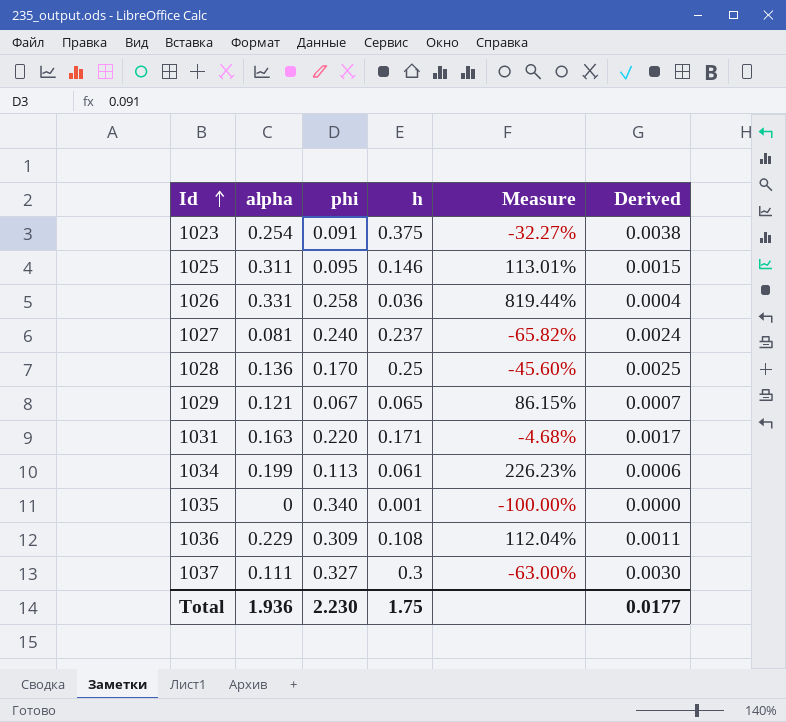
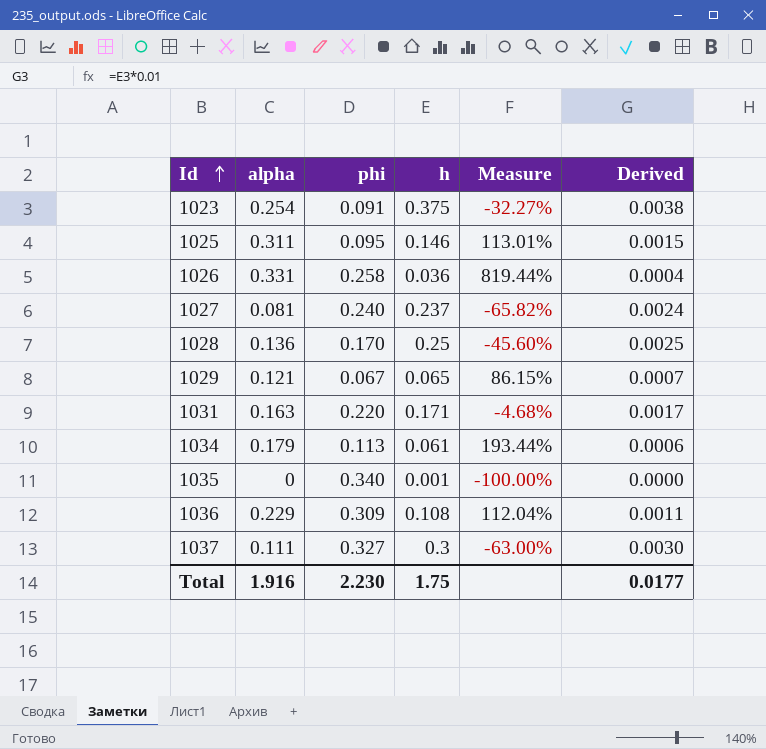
1034 | alpha: 0.199 -> 0.179
1034 | Measure: 226.23% -> 193.44%
Total | alpha: 1.936 -> 1.916

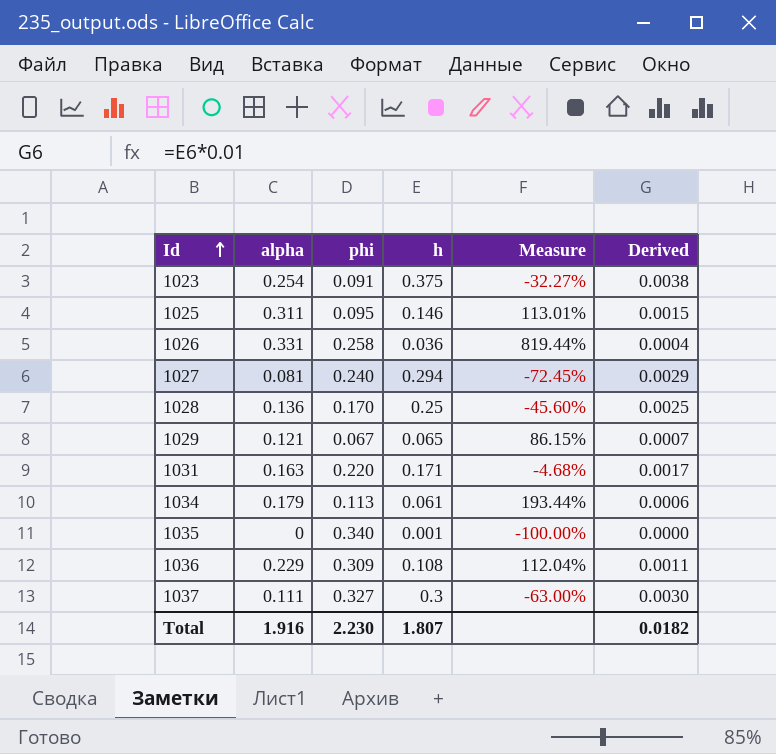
1027 | h: 0.237 -> 0.294
1027 | Measure: -65.82% -> -72.45%
1027 | Derived: 0.0024 -> 0.0029
Total | h: 1.75 -> 1.807
Total | Derived: 0.0177 -> 0.0182

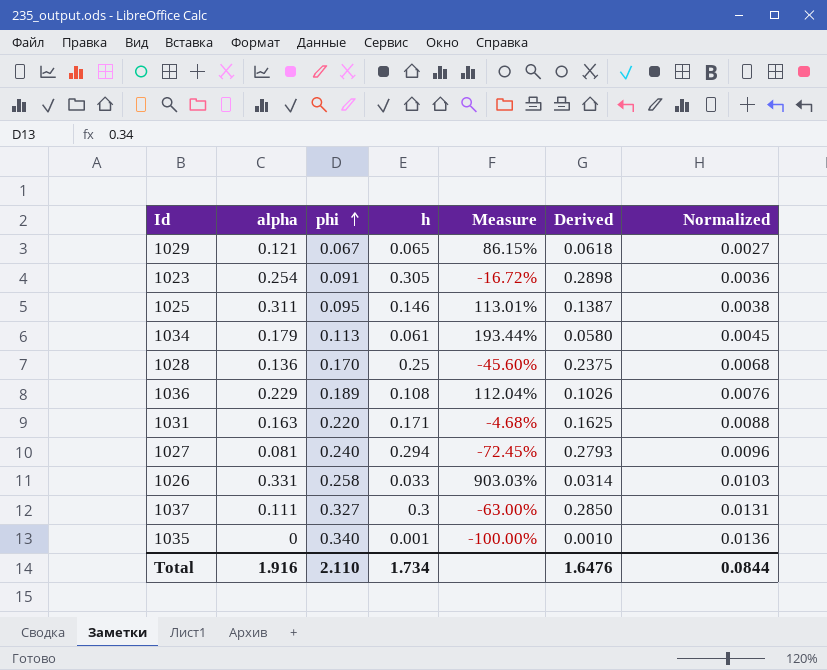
row order: Id ascending -> phi ascending
column Derived | formula: [h] * 0.01 -> [h] * 0.95
column Normalized | formula: none -> [phi] * 0.04
1023 | h: 0.375 -> 0.305
1023 | Measure: -32.27% -> -16.72%
1036 | phi: 0.309 -> 0.189
1026 | h: 0.036 -> 0.033
1026 | Measure: 819.44% -> 903.03%
Total | phi: 2.230 -> 2.110
Total | h: 1.807 -> 1.734
Total | Derived: 0.0182 -> 1.6476

